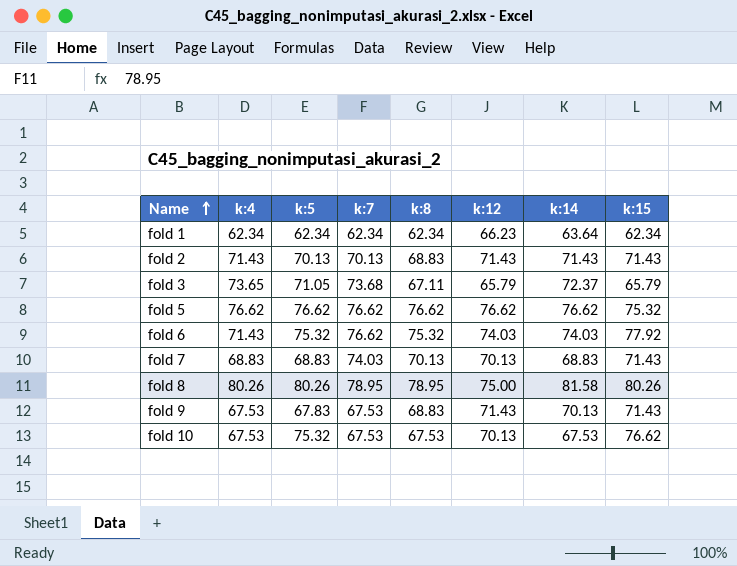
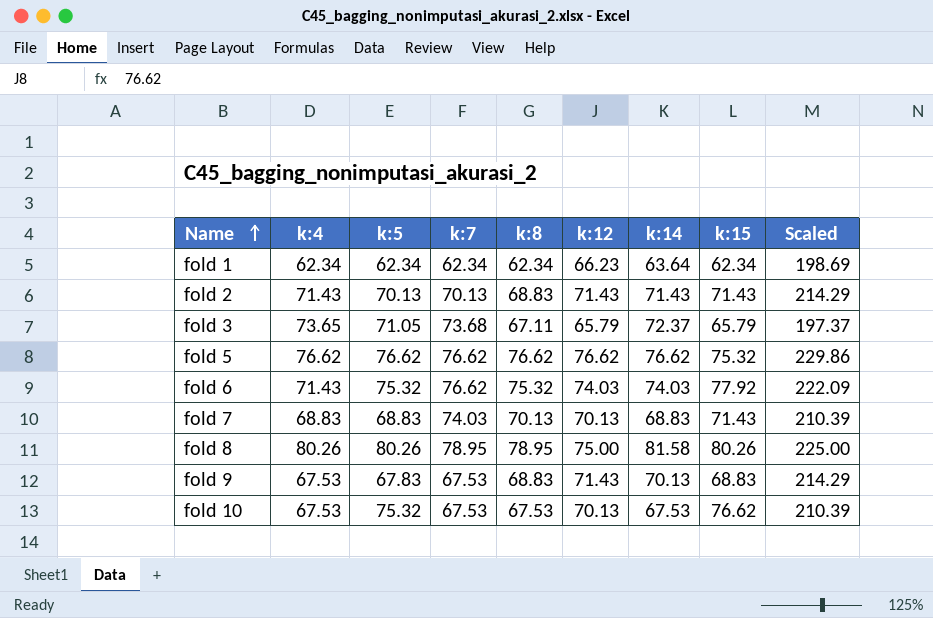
column Scaled | formula: none -> [k:12] * 3
fold 9 | k:15: 71.43 -> 68.83

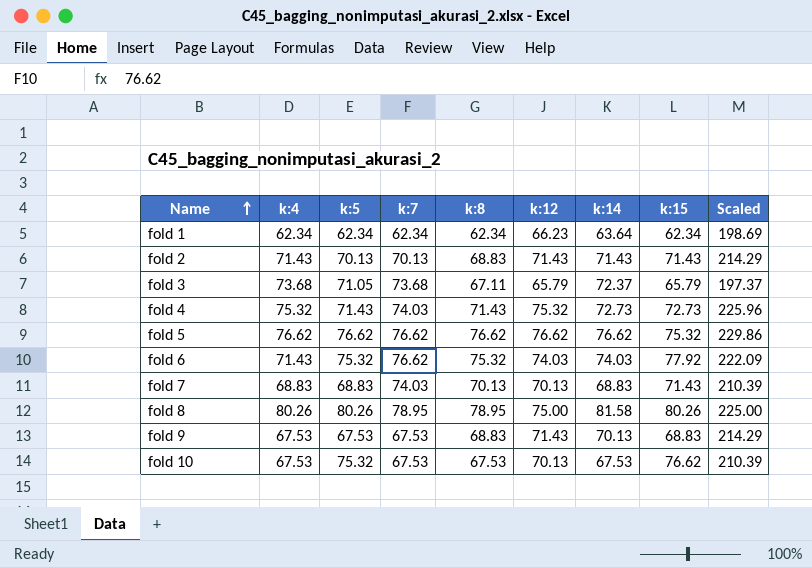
fold 3 | k:4: 73.65 -> 73.68
row fold 4: none -> 75.32 | 71.43 | 74.03 | 71.43 | 75.32 | 72.73 | 72.73 | 225.96
fold 9 | k:5: 67.83 -> 67.53

